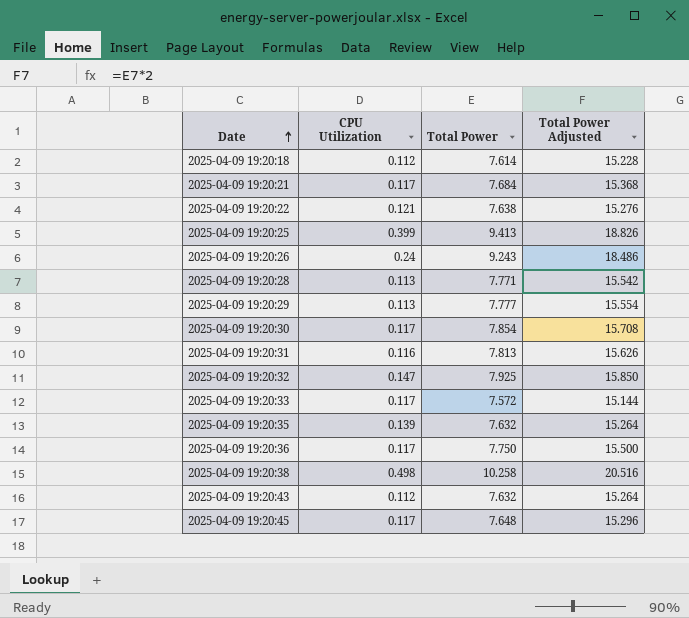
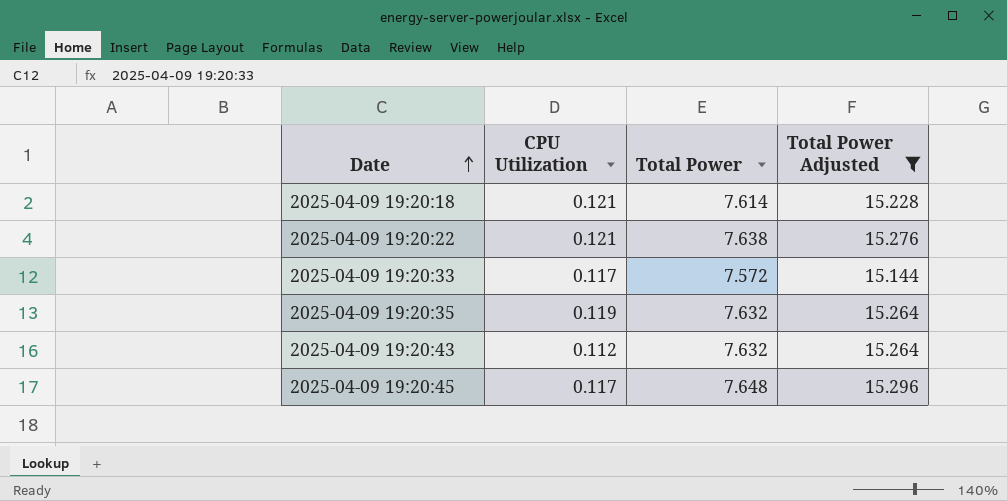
filter: none -> Total Power Adjusted <= 15.296
2025-04-09 19:20:18 | CPU Utilization: 0.112 -> 0.121
2025-04-09 19:20:35 | CPU Utilization: 0.139 -> 0.119

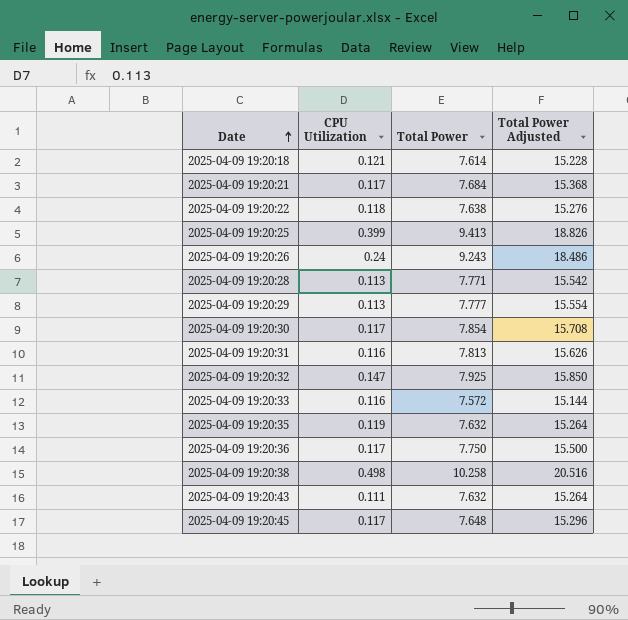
filter: Total Power Adjusted <= 15.296 -> none
2025-04-09 19:20:22 | CPU Utilization: 0.121 -> 0.118
2025-04-09 19:20:33 | CPU Utilization: 0.117 -> 0.116
2025-04-09 19:20:43 | CPU Utilization: 0.112 -> 0.111

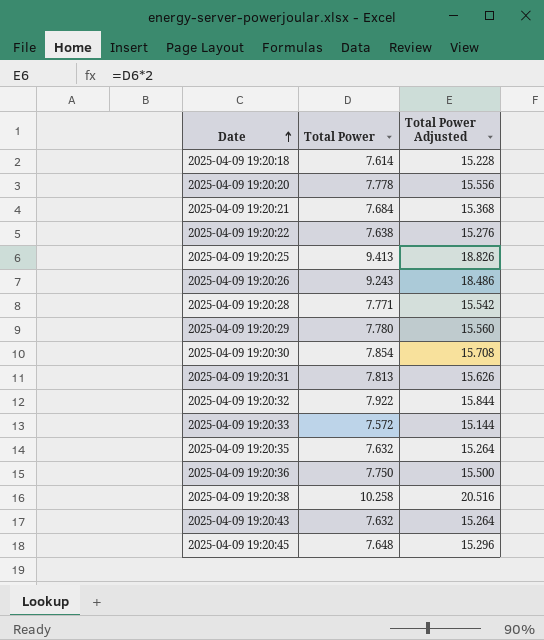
column CPU Utilization | position: 2 -> none
row 2025-04-09 19:20:20: none -> 7.778 | 15.556
2025-04-09 19:20:29 | Total Power: 7.777 -> 7.780
2025-04-09 19:20:29 | Total Power Adjusted: 15.554 -> 15.560
2025-04-09 19:20:32 | Total Power: 7.925 -> 7.922
2025-04-09 19:20:32 | Total Power Adjusted: 15.850 -> 15.844

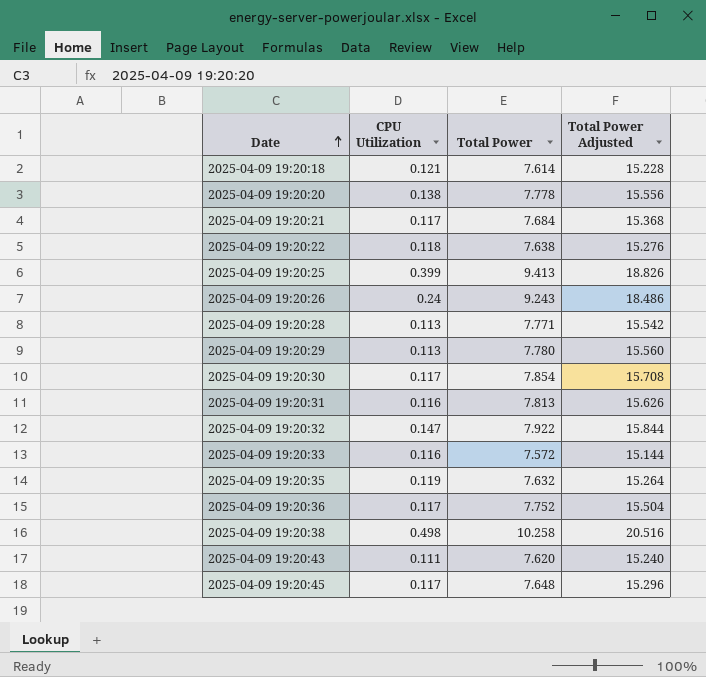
column CPU Utilization | position: none -> 2
2025-04-09 19:20:36 | Total Power: 7.750 -> 7.752
2025-04-09 19:20:36 | Total Power Adjusted: 15.500 -> 15.504
2025-04-09 19:20:43 | Total Power: 7.632 -> 7.620
2025-04-09 19:20:43 | Total Power Adjusted: 15.264 -> 15.240

